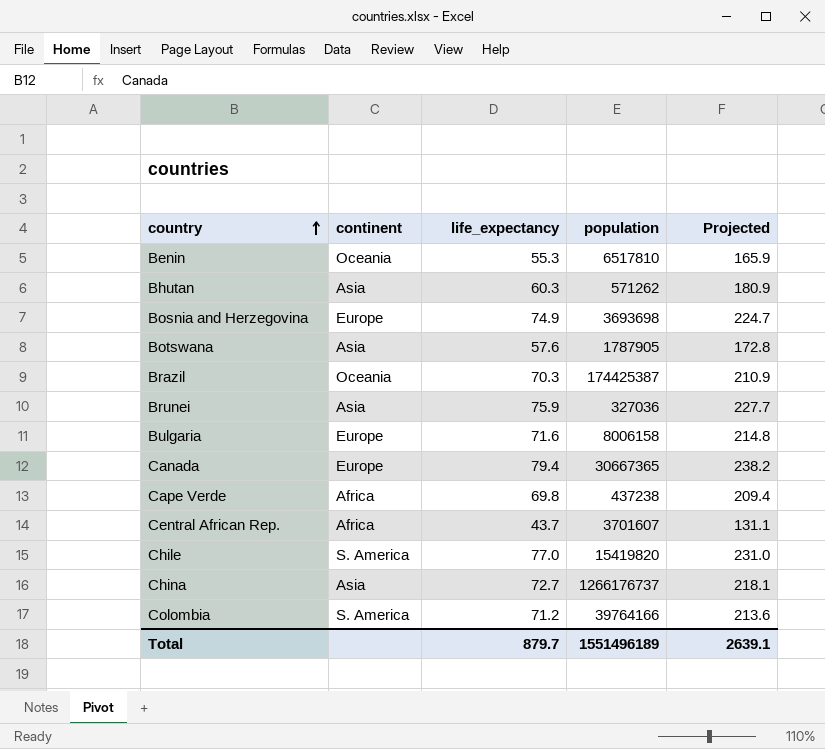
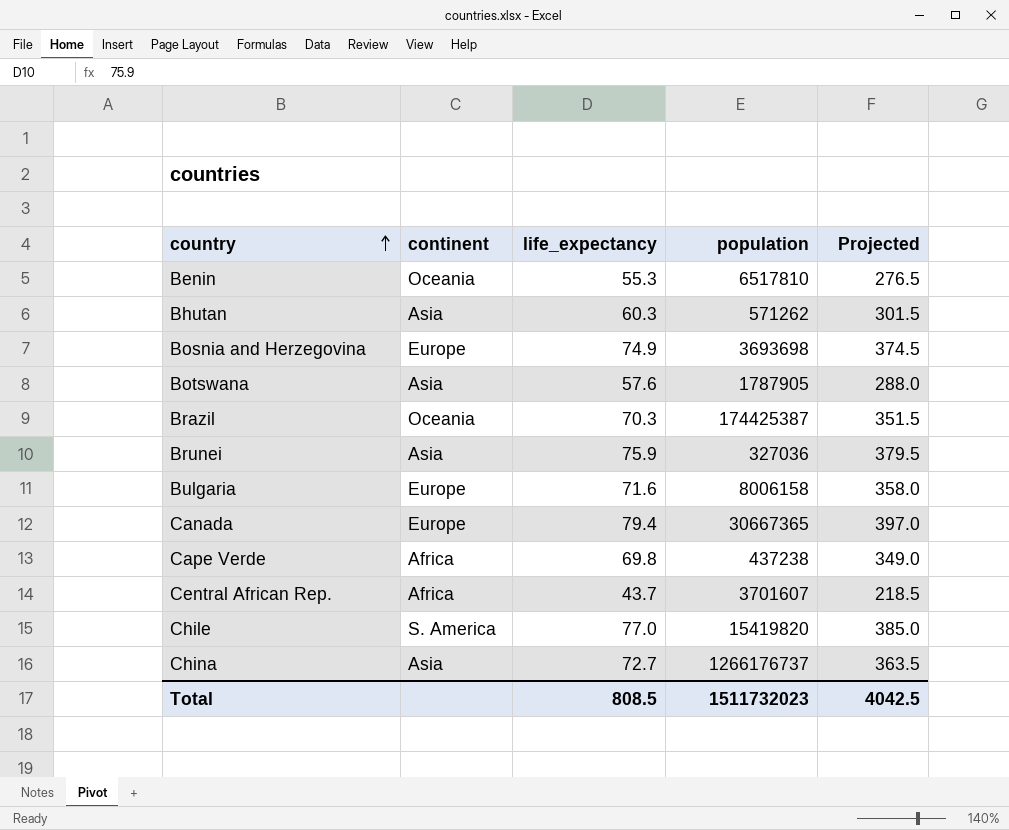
column Projected | formula: [life_expectancy] * 3 -> [life_expectancy] * 5
row Colombia: S. America | 71.2 | 39764166 | 213.6 -> none
Total | life_expectancy: 879.7 -> 808.5
Total | population: 1551496189 -> 1511732023
Total | Projected: 2639.1 -> 4042.5

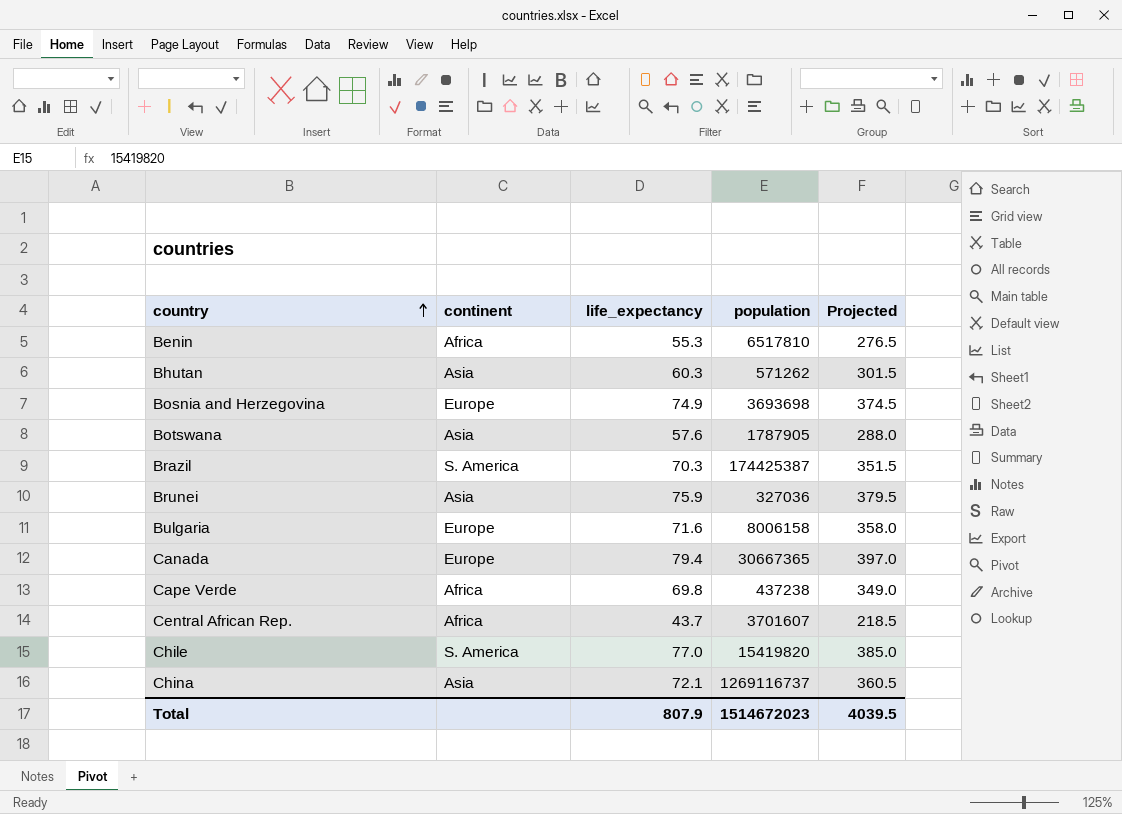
Benin | continent: Oceania -> Africa
Brazil | continent: Oceania -> S. America
China | life_expectancy: 72.7 -> 72.1
China | population: 1266176737 -> 1269116737
China | Projected: 363.5 -> 360.5
Total | life_expectancy: 808.5 -> 807.9
Total | population: 1511732023 -> 1514672023
Total | Projected: 4042.5 -> 4039.5

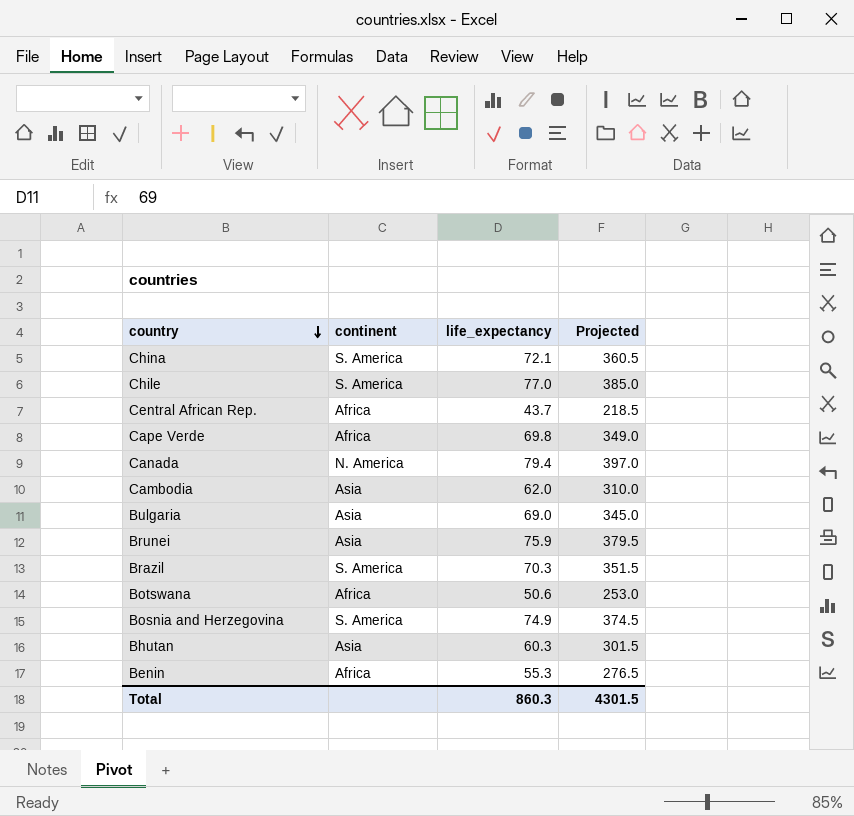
row order: country ascending -> country descending
column population | position: 4 -> none
China | continent: Asia -> S. America
Canada | continent: Europe -> N. America
row Cambodia: none -> Asia | 62.0 | 310.0
Bulgaria | continent: Europe -> Asia
Bulgaria | life_expectancy: 71.6 -> 69.0
Bulgaria | Projected: 358.0 -> 345.0
Botswana | continent: Asia -> Africa
Botswana | life_expectancy: 57.6 -> 50.6
Botswana | Projected: 288.0 -> 253.0
Bosnia and Herzegovina | continent: Europe -> S. America
Total | life_expectancy: 807.9 -> 860.3
Total | Projected: 4039.5 -> 4301.5

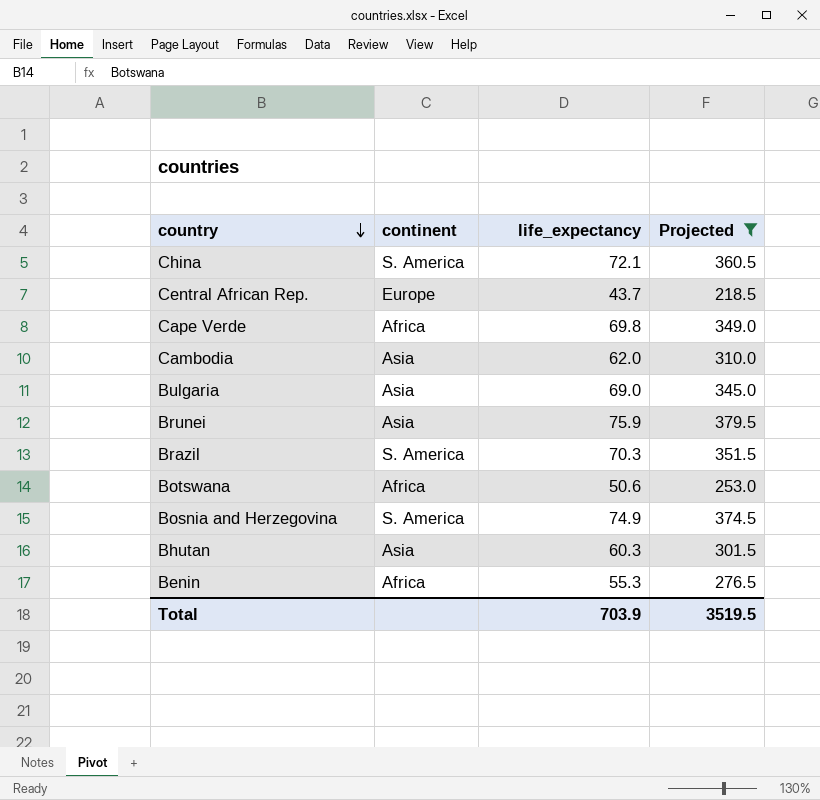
filter: none -> Projected <= 379.5
Central African Rep. | continent: Africa -> Europe
Total | life_expectancy: 860.3 -> 703.9
Total | Projected: 4301.5 -> 3519.5

